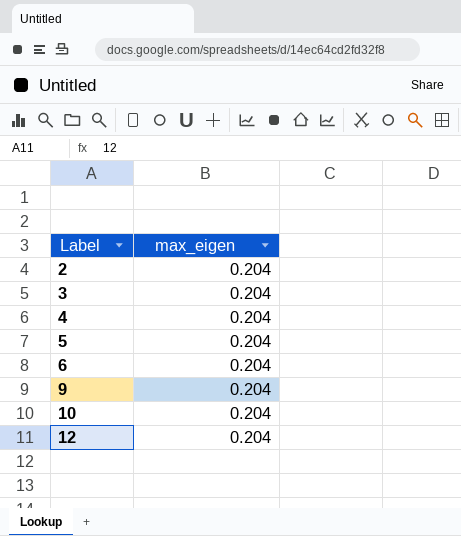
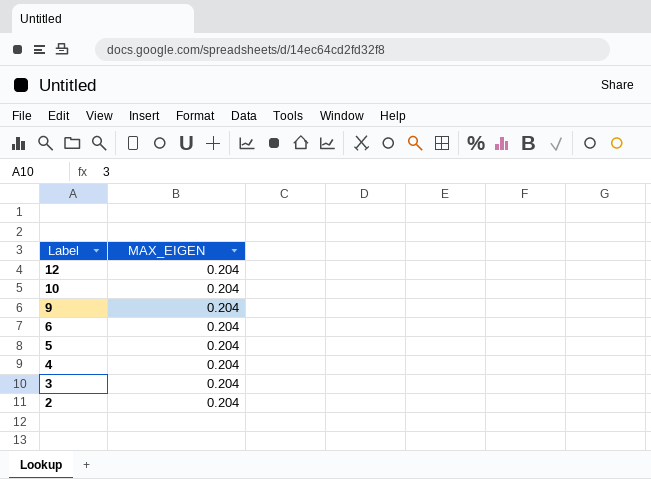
row order: Label ascending -> Label descending
column name: max_eigen -> MAX_EIGEN

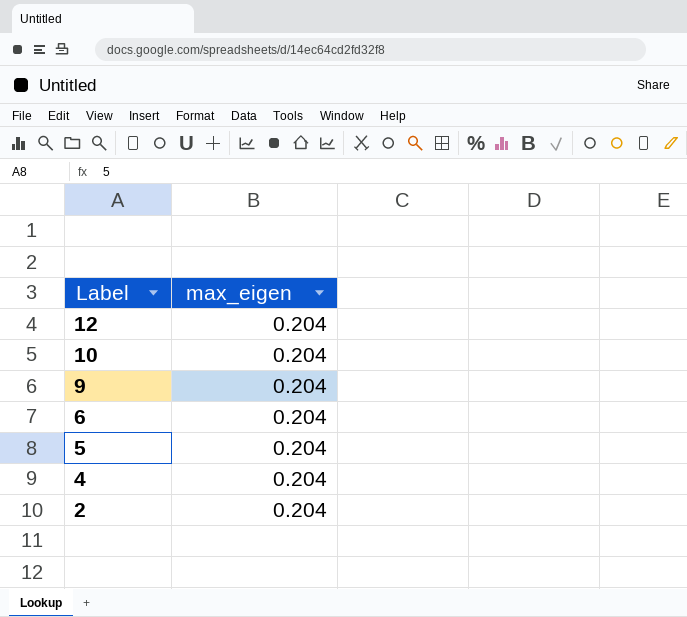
column name: MAX_EIGEN -> max_eigen
row 3: 0.204 -> none

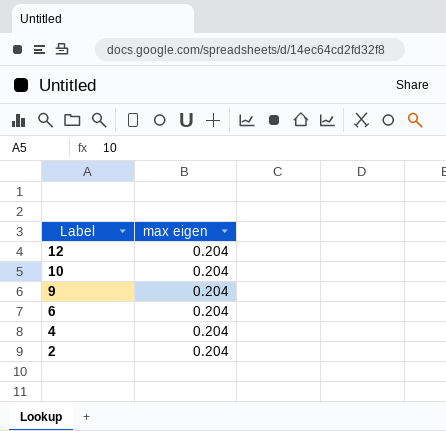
column name: max_eigen -> max eigen
row 5: 0.204 -> none

